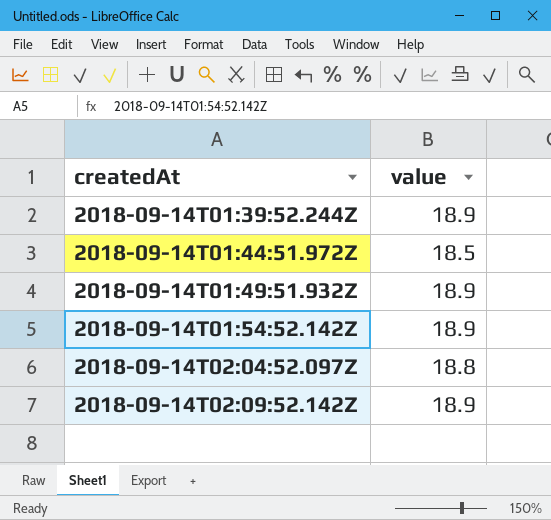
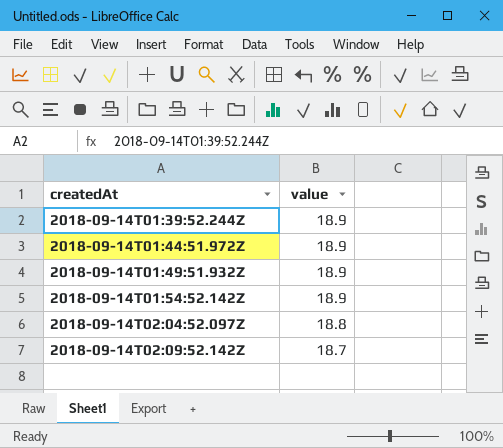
2018-09-14T01:44:51.972Z | value: 18.5 -> 18.9
2018-09-14T02:09:52.142Z | value: 18.9 -> 18.7

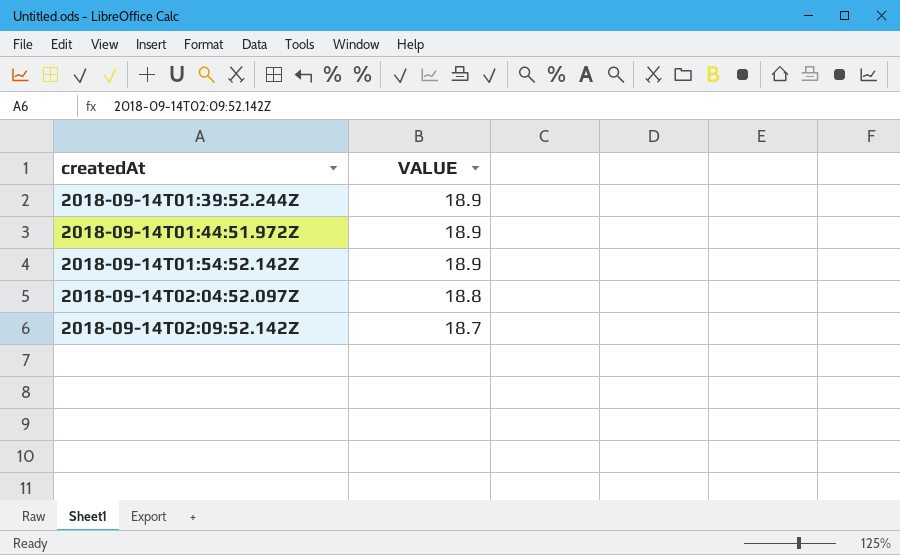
column name: value -> VALUE
row 2018-09-14T01:49:51.932Z: 18.9 -> none

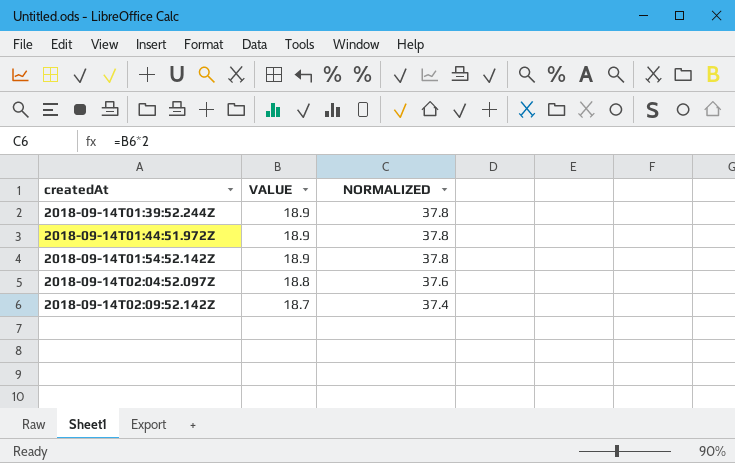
column NORMALIZED | formula: none -> [VALUE] * 2

